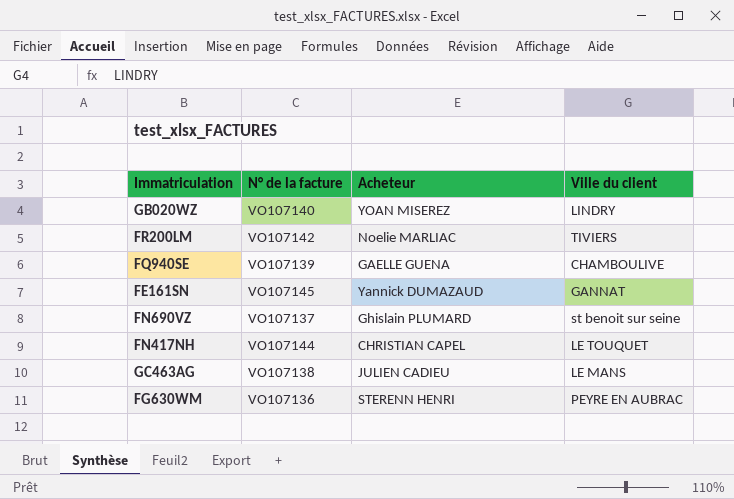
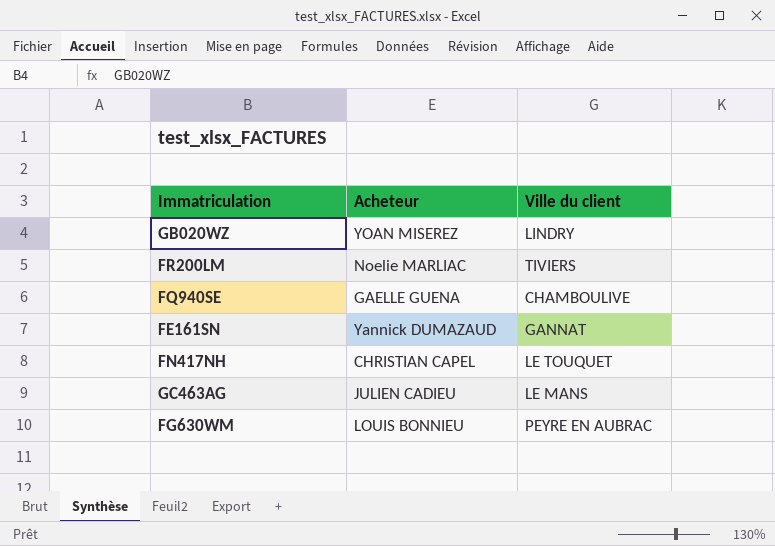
column N° de la facture | position: 2 -> none
row FN690VZ: VO107137 | Ghislain PLUMARD | st benoit sur seine -> none
FG630WM | Acheteur: STERENN HENRI -> LOUIS BONNIEU

